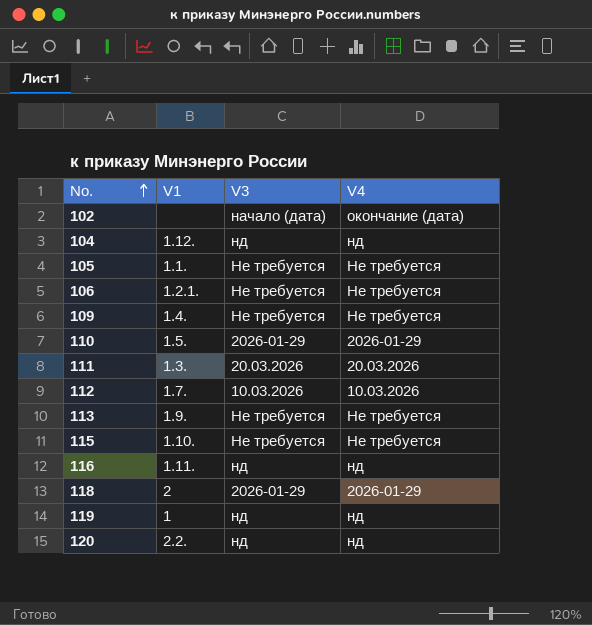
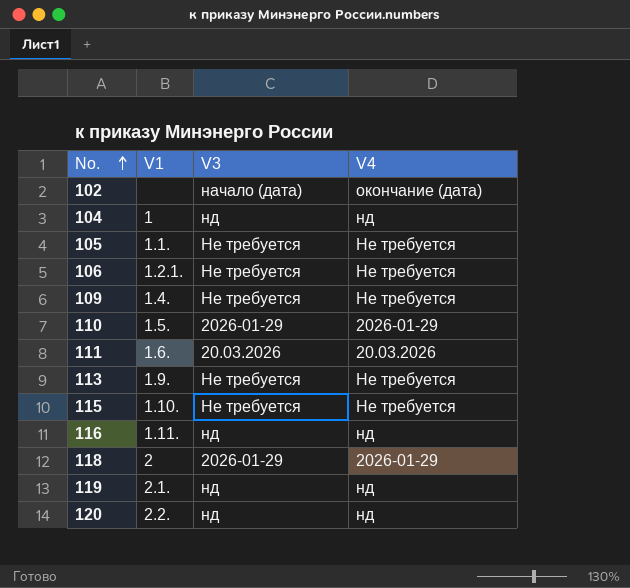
row 112: 1.7. | 10.03.2026 | 10.03.2026 -> none
104 | V1: 1.12. -> 1
111 | V1: 1.3. -> 1.6.
119 | V1: 1 -> 2.1.

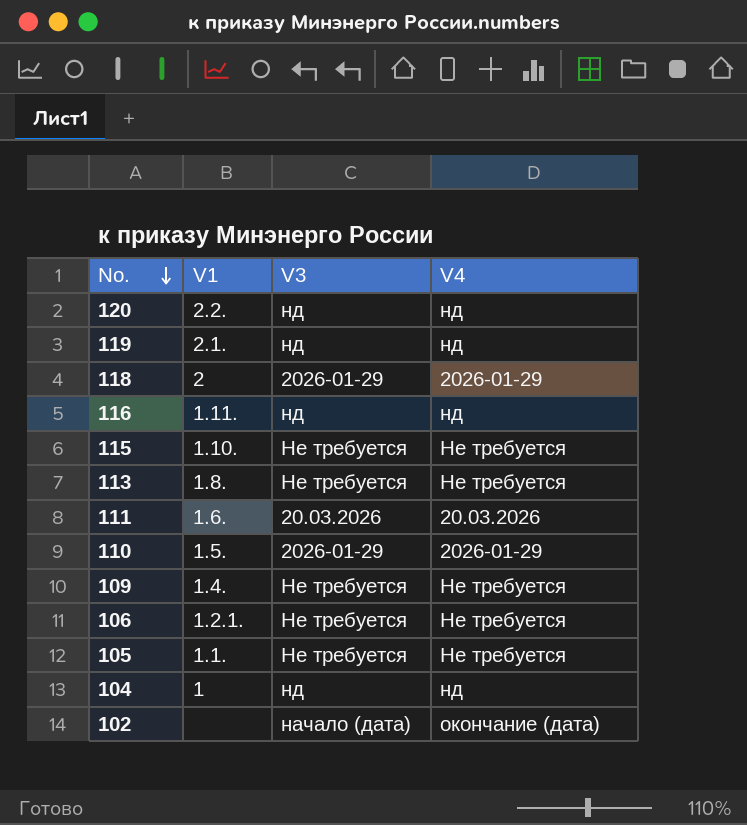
row order: No. ascending -> No. descending
113 | V1: 1.9. -> 1.8.

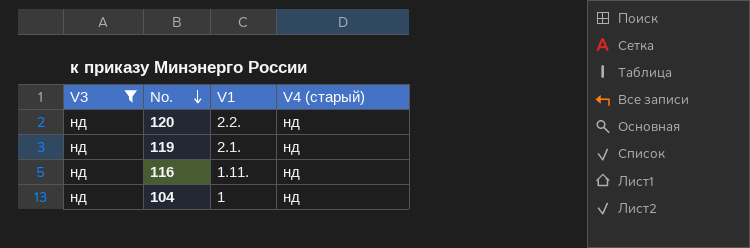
filter: none -> V3 = нд
column V3 | position: 3 -> 1
column name: V4 -> V4 (старый)

